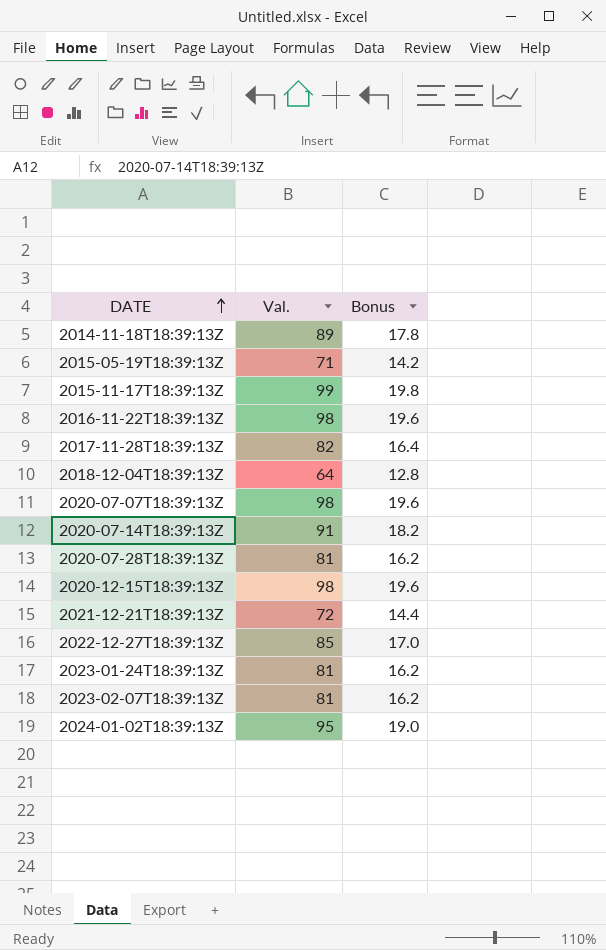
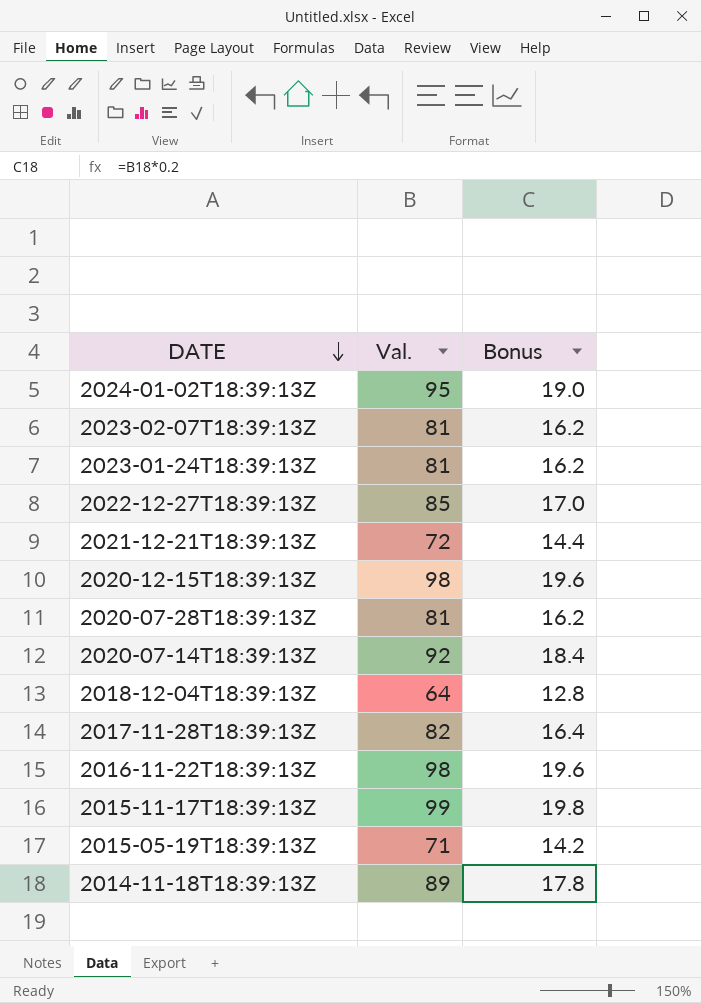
row order: DATE ascending -> DATE descending
row 2020-07-07T18:39:13Z: 98 | 19.6 -> none
2020-07-14T18:39:13Z | Val.: 91 -> 92
2020-07-14T18:39:13Z | Bonus: 18.2 -> 18.4

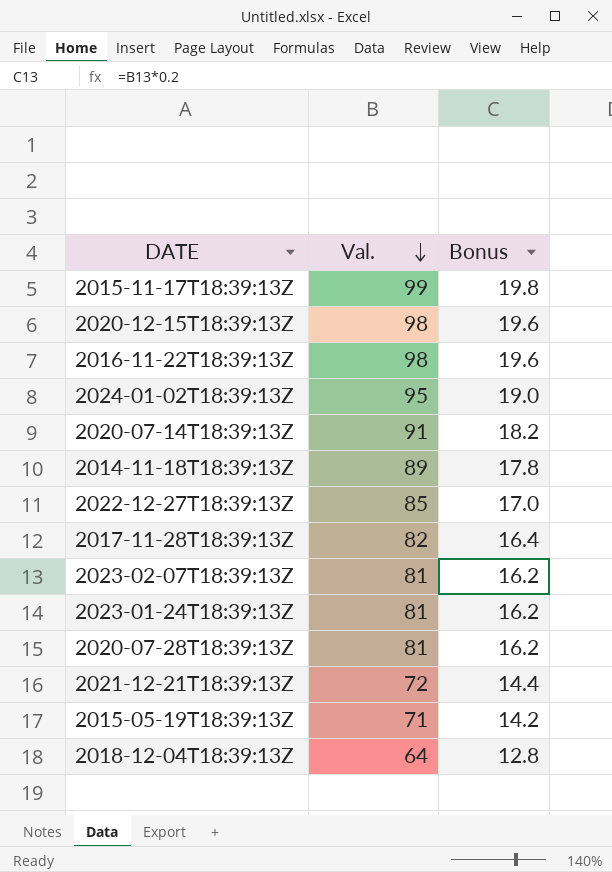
row order: DATE descending -> Val. descending
2020-07-14T18:39:13Z | Val.: 92 -> 91
2020-07-14T18:39:13Z | Bonus: 18.4 -> 18.2

